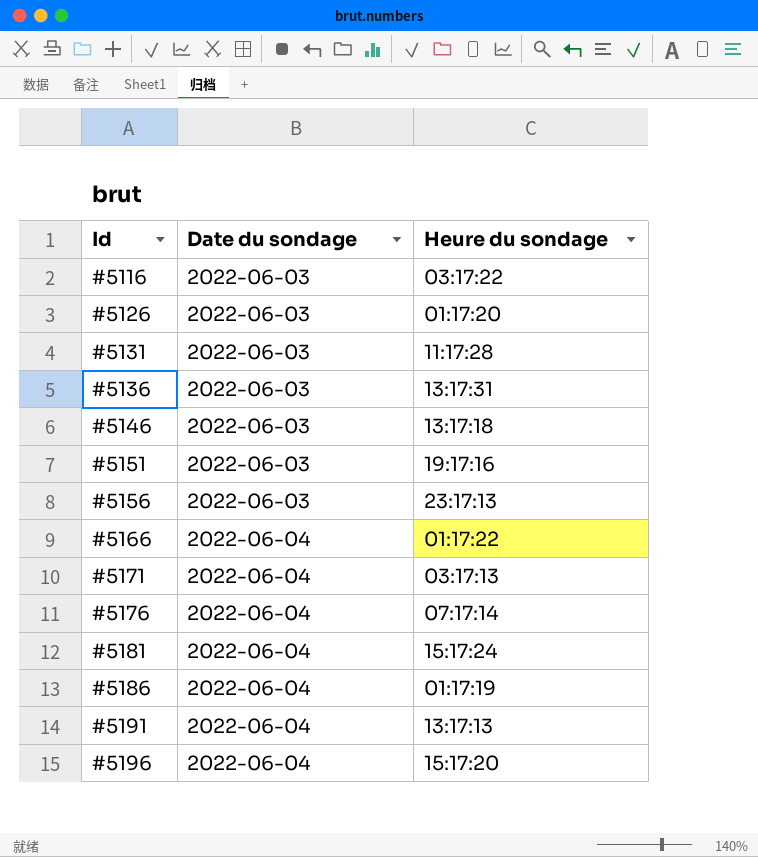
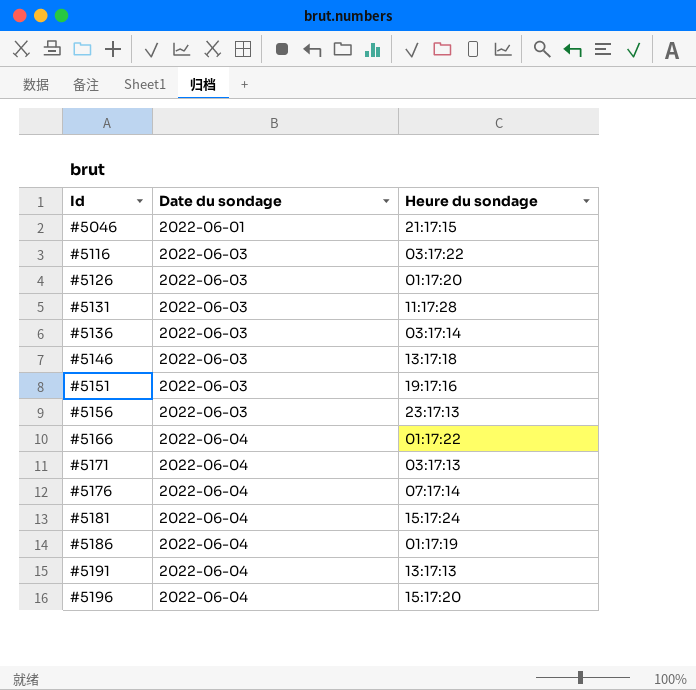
row #5046: none -> 2022-06-01 | 21:17:15
#5136 | Heure du sondage: 13:17:31 -> 03:17:14

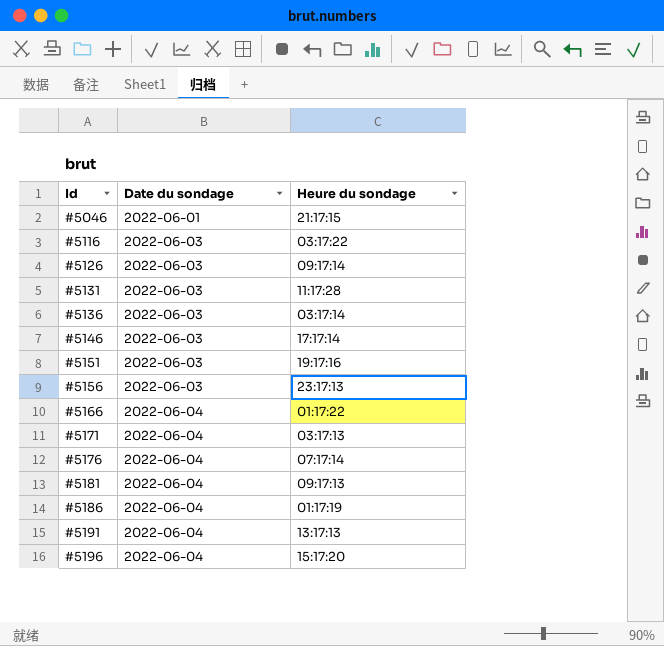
#5126 | Heure du sondage: 01:17:20 -> 09:17:14
#5146 | Heure du sondage: 13:17:18 -> 17:17:14
#5181 | Heure du sondage: 15:17:24 -> 09:17:13

